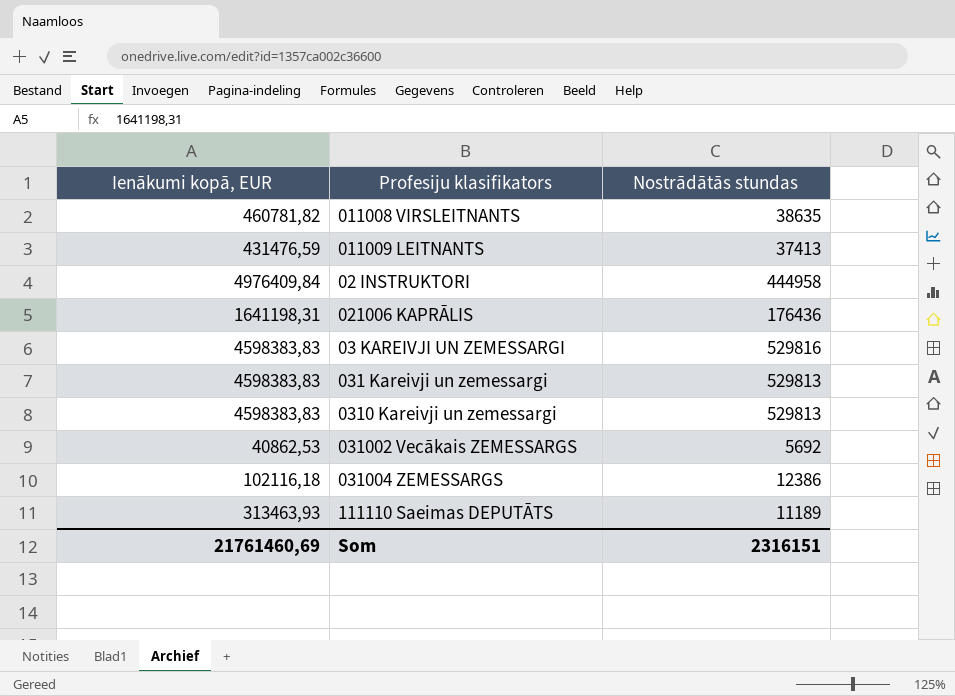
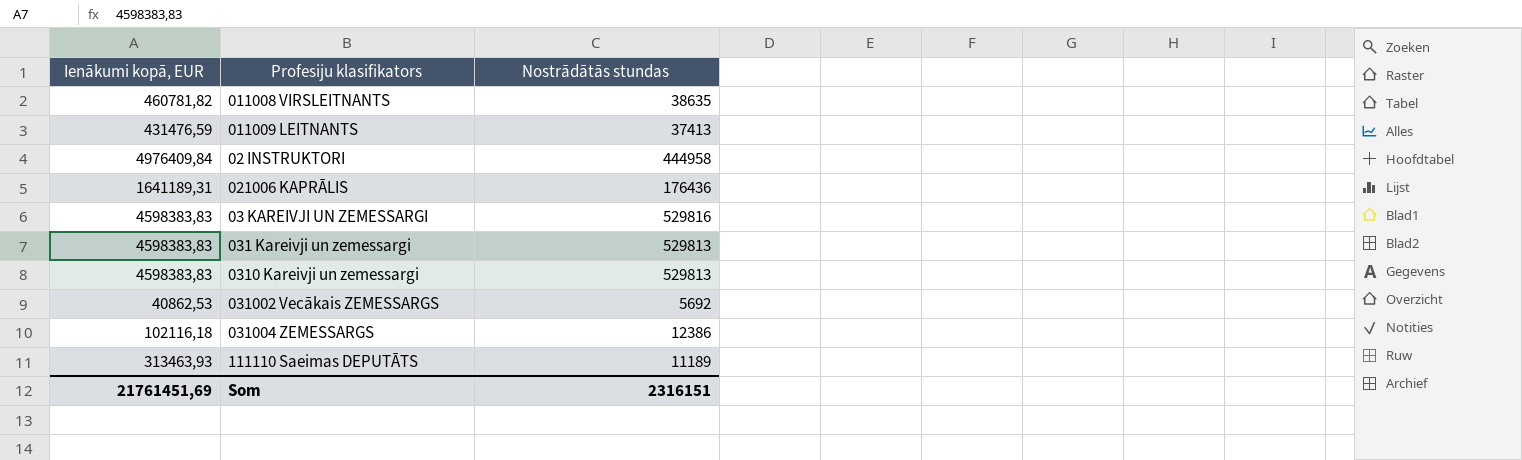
021006 KAPRĀLIS | Ienākumi kopā, EUR: 1641198,31 -> 1641189,31
Som | Ienākumi kopā, EUR: 21761460,69 -> 21761451,69

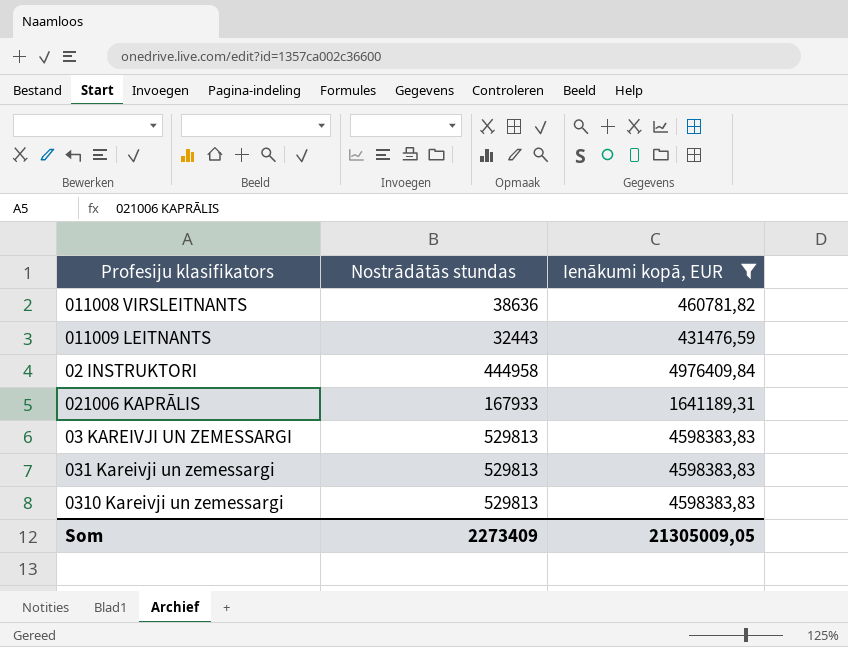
filter: none -> Ienākumi kopā, EUR >= 431476,59
column Ienākumi kopā, EUR | position: 1 -> 3
011008 VIRSLEITNANTS | Nostrādātās stundas: 38635 -> 38636
011009 LEITNANTS | Nostrādātās stundas: 37413 -> 32443
021006 KAPRĀLIS | Nostrādātās stundas: 176436 -> 167933
03 KAREIVJI UN ZEMESSARGI | Nostrādātās stundas: 529816 -> 529813
Som | Nostrādātās stundas: 2316151 -> 2273409
Som | Ienākumi kopā, EUR: 21761451,69 -> 21305009,05

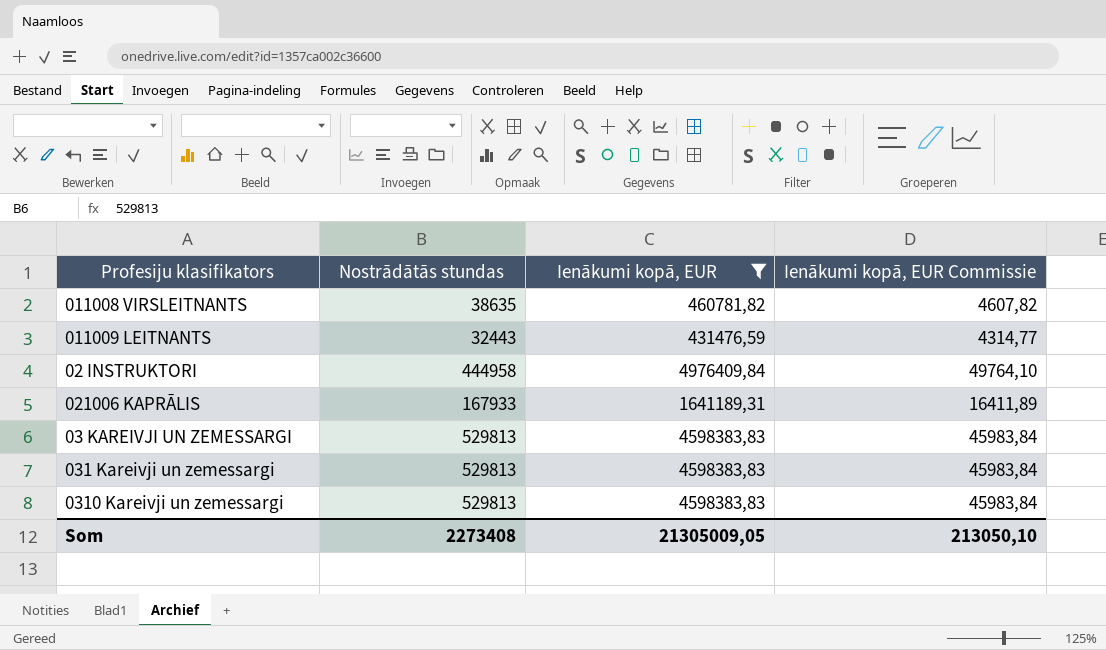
column Ienākumi kopā, EUR Commissie | formula: none -> [Ienākumi kopā, EUR] * 0,01
011008 VIRSLEITNANTS | Nostrādātās stundas: 38636 -> 38635
Som | Nostrādātās stundas: 2273409 -> 2273408

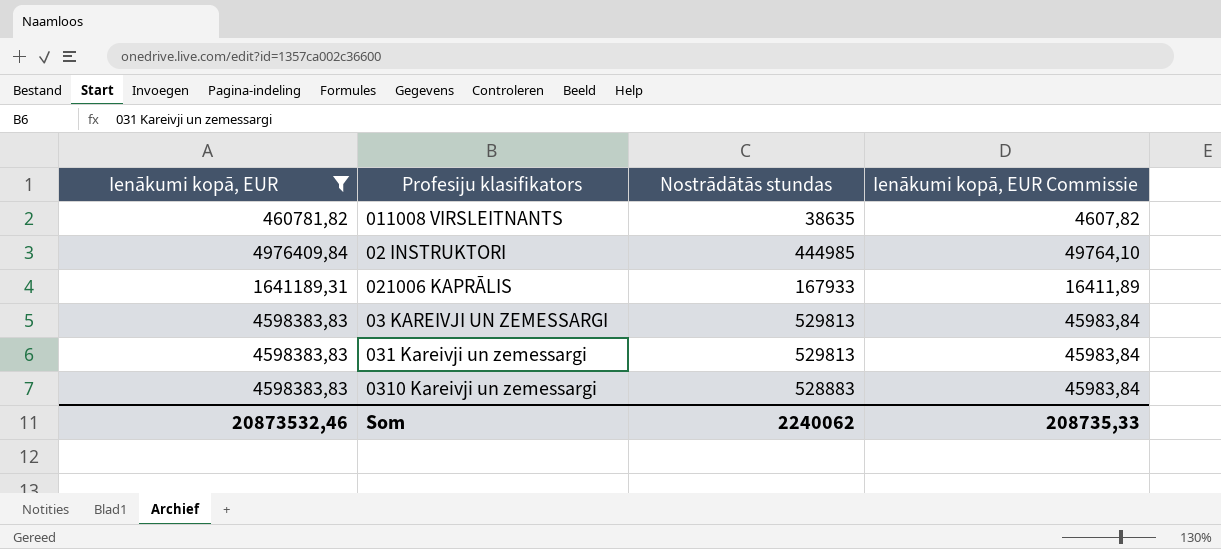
column Ienākumi kopā, EUR | position: 3 -> 1
row 011009 LEITNANTS: 32443 | 431476,59 | 4314,77 -> none
02 INSTRUKTORI | Nostrādātās stundas: 444958 -> 444985
0310 Kareivji un zemessargi | Nostrādātās stundas: 529813 -> 528883
Som | Ienākumi kopā, EUR: 21305009,05 -> 20873532,46
Som | Nostrādātās stundas: 2273408 -> 2240062
Som | Ienākumi kopā, EUR Commissie: 213050,10 -> 208735,33

